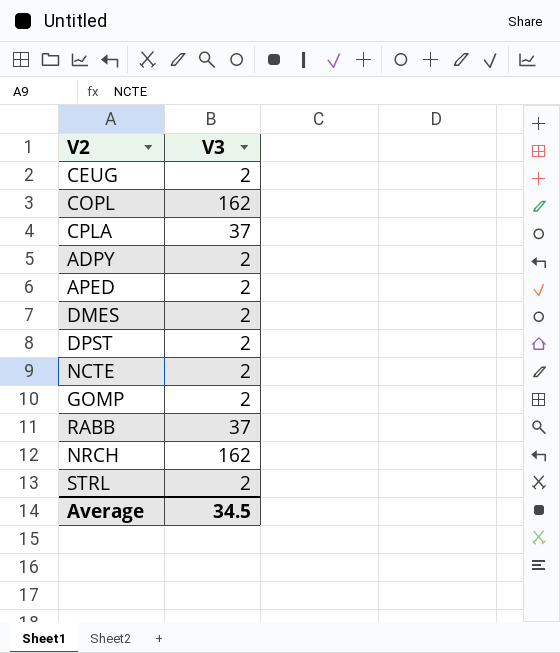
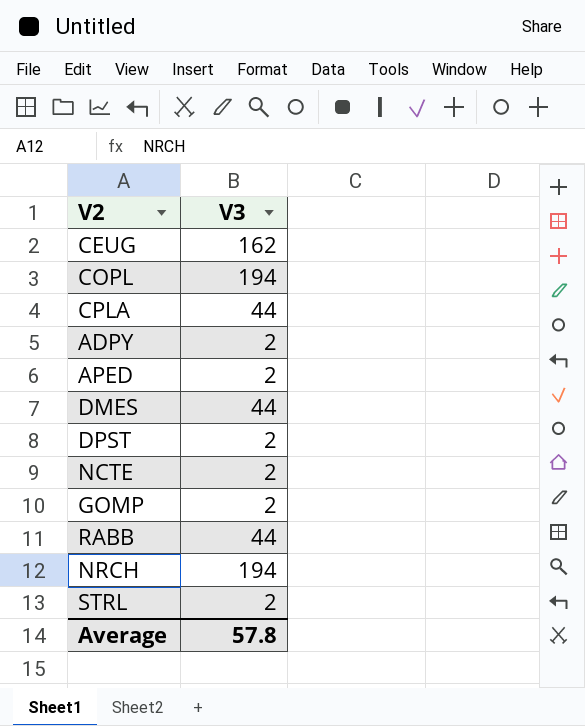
CEUG | V3: 2 -> 162
COPL | V3: 162 -> 194
CPLA | V3: 37 -> 44
DMES | V3: 2 -> 44
RABB | V3: 37 -> 44
NRCH | V3: 162 -> 194
Average | V3: 34.5 -> 57.8

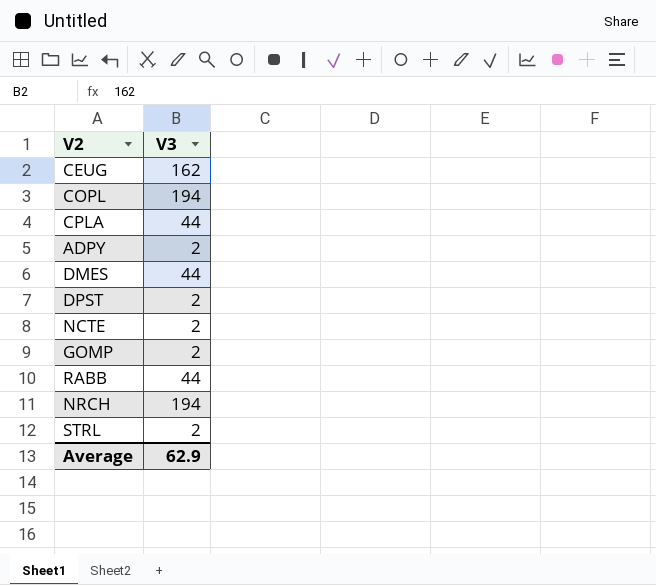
row APED: 2 -> none
Average | V3: 57.8 -> 62.9

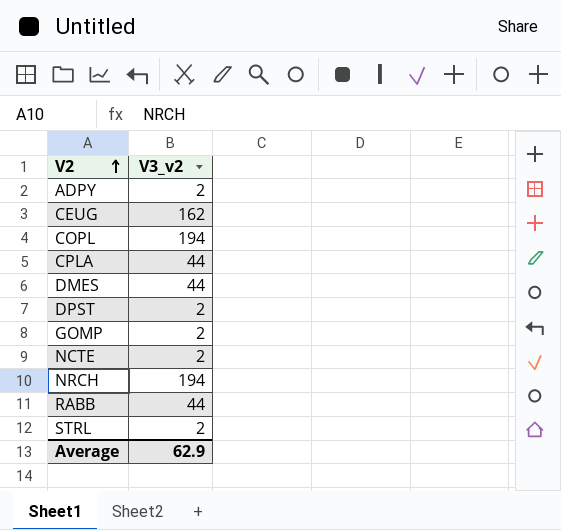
row order: none -> V2 ascending
column name: V3 -> V3_v2

